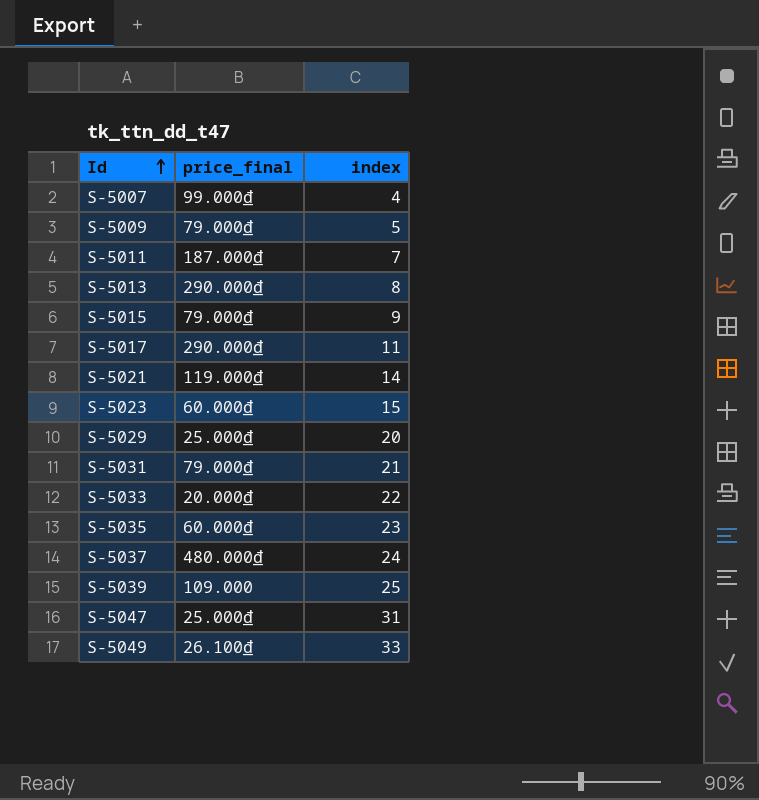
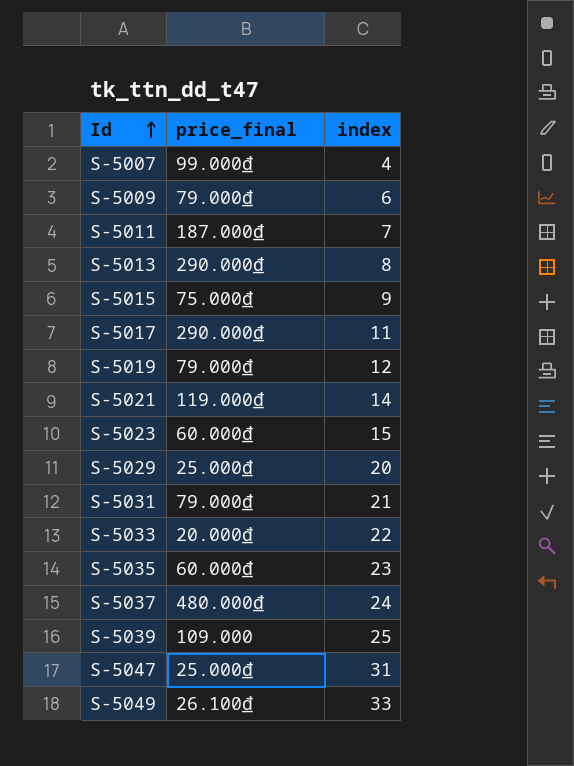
S-5009 | index: 5 -> 6
S-5015 | price_final: 79.000₫ -> 75.000₫
row S-5019: none -> 79.000₫ | 12

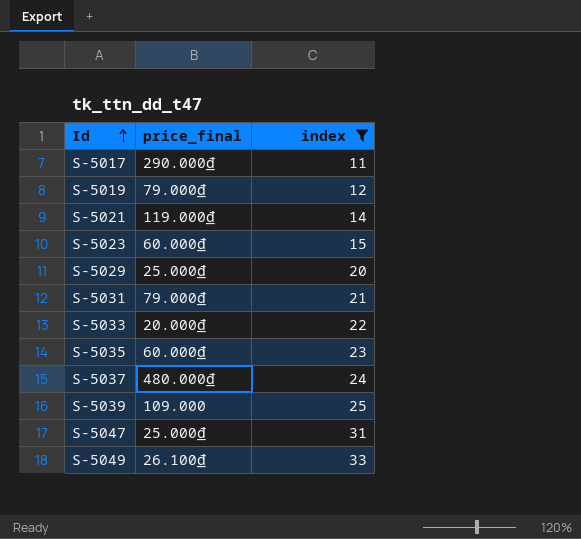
filter: none -> index >= 11

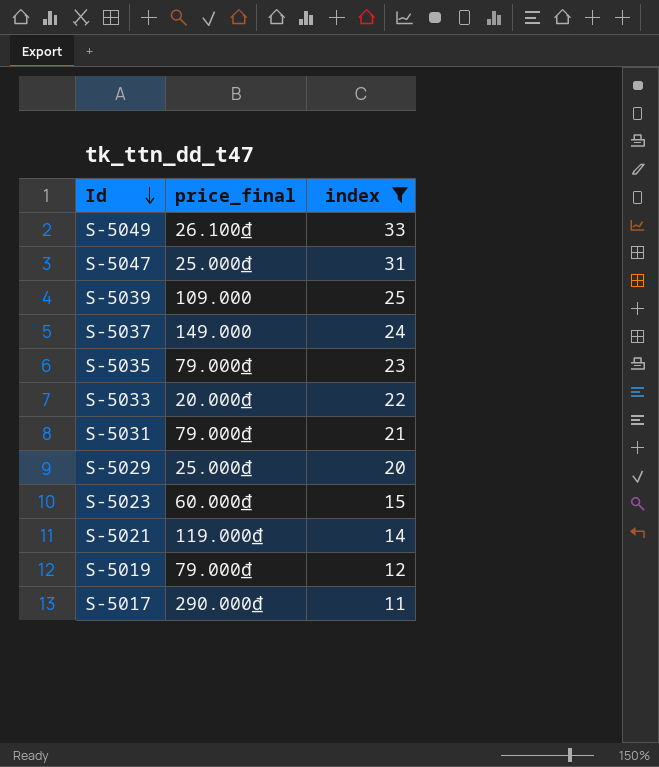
row order: Id ascending -> Id descending
S-5037 | price_final: 480.000₫ -> 149.000
S-5035 | price_final: 60.000₫ -> 79.000₫

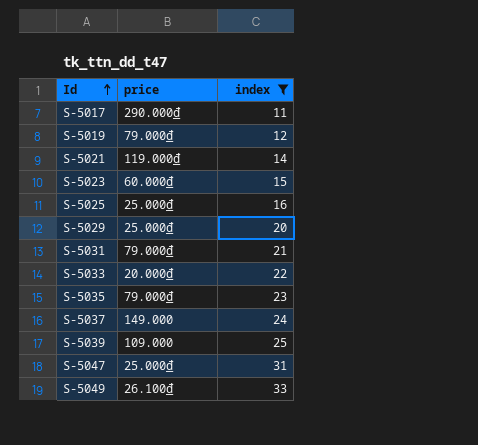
row order: Id descending -> Id ascending
column name: price_final -> price
row S-5025: none -> 25.000₫ | 16

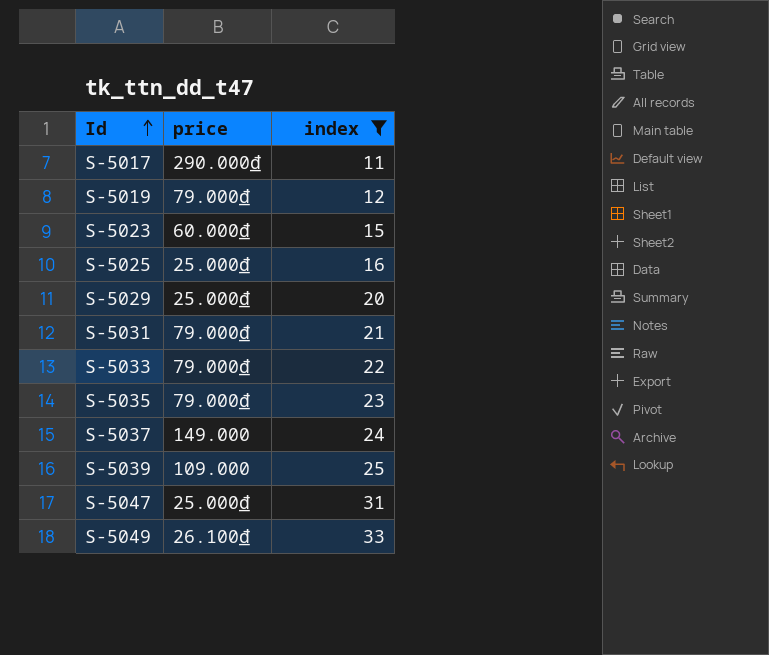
row S-5021: 119.000₫ | 14 -> none
S-5033 | price: 20.000₫ -> 79.000₫

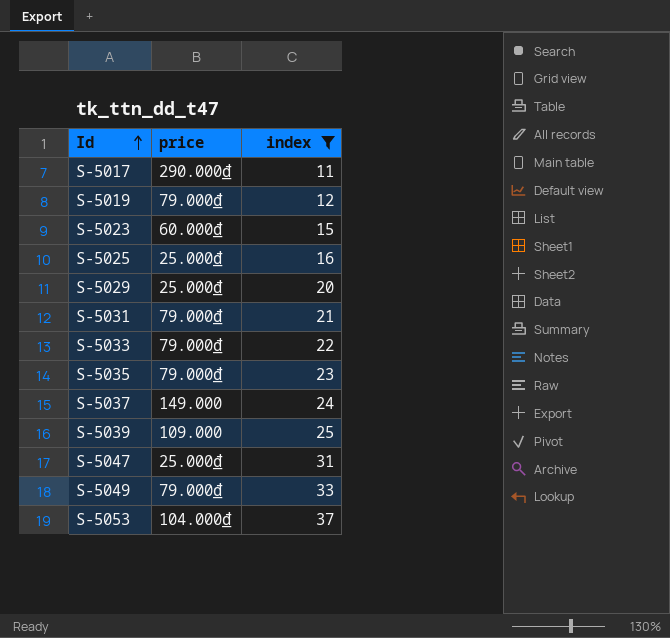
S-5049 | price: 26.100₫ -> 79.000₫
row S-5053: none -> 104.000₫ | 37

